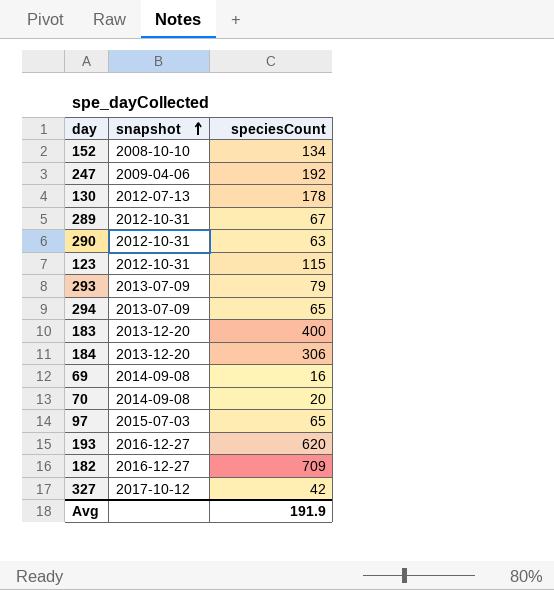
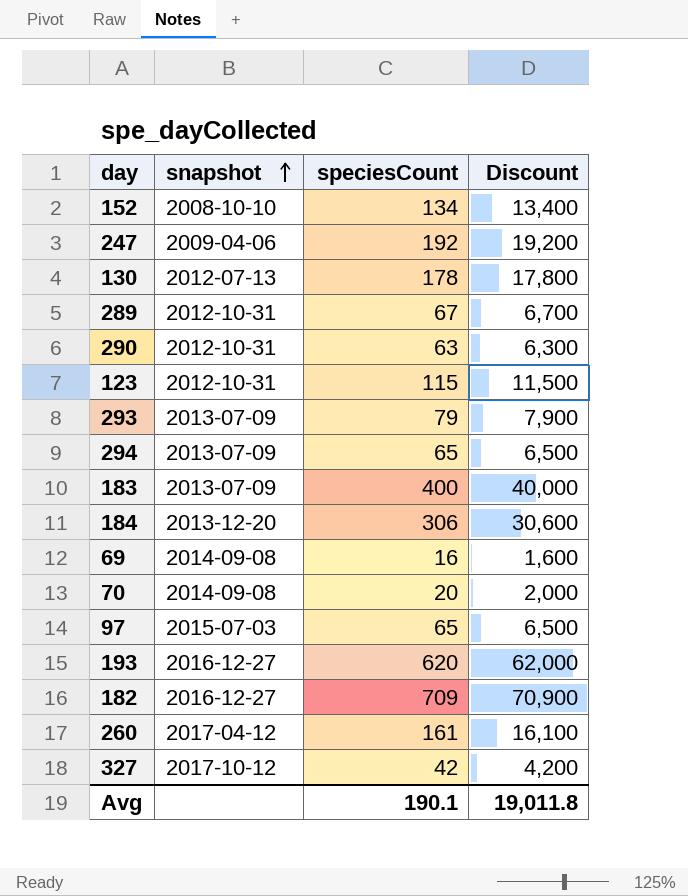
column Discount | formula: none -> [speciesCount] * 100
183 | snapshot: 2013-12-20 -> 2013-07-09
row 260: none -> 2017-04-12 | 161 | 16,100
Avg | speciesCount: 191.9 -> 190.1

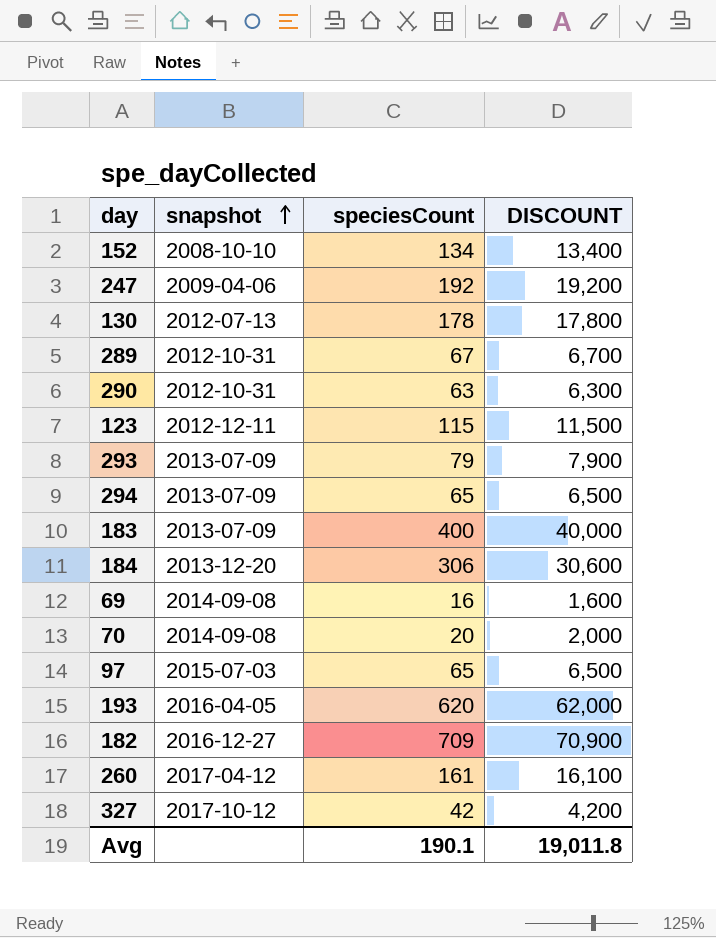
column name: Discount -> DISCOUNT
123 | snapshot: 2012-10-31 -> 2012-12-11
193 | snapshot: 2016-12-27 -> 2016-04-05

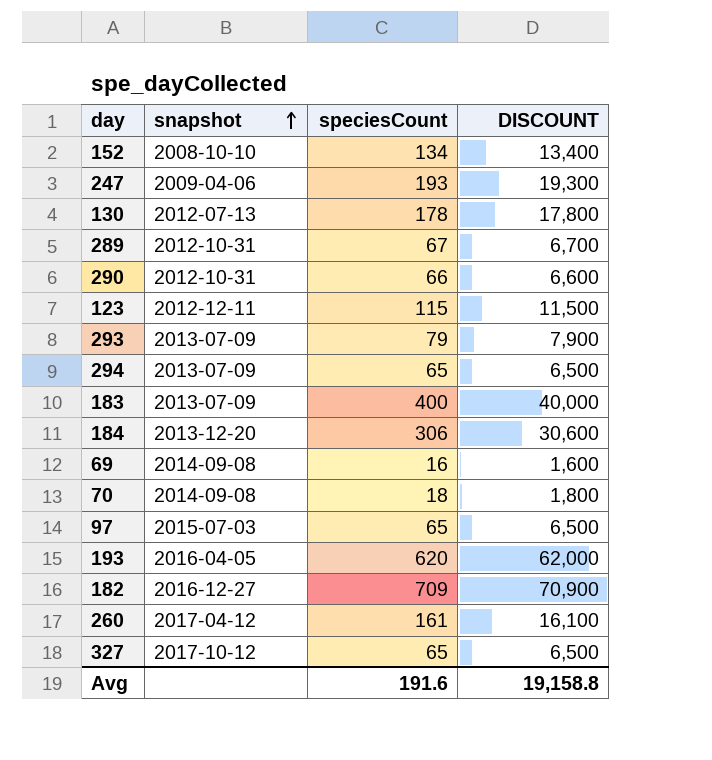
247 | speciesCount: 192 -> 193
247 | DISCOUNT: 19,200 -> 19,300
290 | speciesCount: 63 -> 66
290 | DISCOUNT: 6,300 -> 6,600
70 | speciesCount: 20 -> 18
70 | DISCOUNT: 2,000 -> 1,800
327 | speciesCount: 42 -> 65
327 | DISCOUNT: 4,200 -> 6,500
Avg | speciesCount: 190.1 -> 191.6
Avg | DISCOUNT: 19,011.8 -> 19,158.8

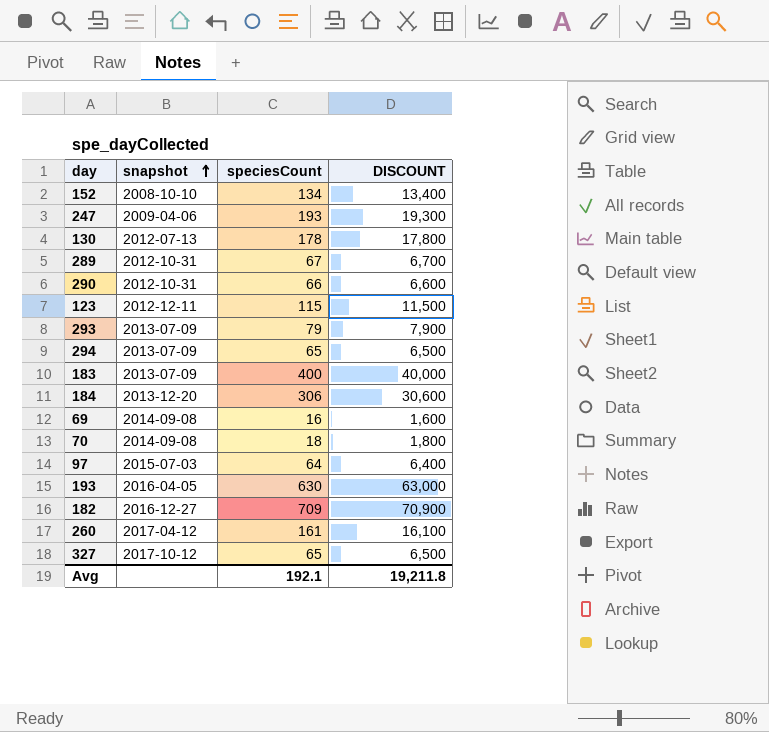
97 | speciesCount: 65 -> 64
97 | DISCOUNT: 6,500 -> 6,400
193 | speciesCount: 620 -> 630
193 | DISCOUNT: 62,000 -> 63,000
Avg | speciesCount: 191.6 -> 192.1
Avg | DISCOUNT: 19,158.8 -> 19,211.8

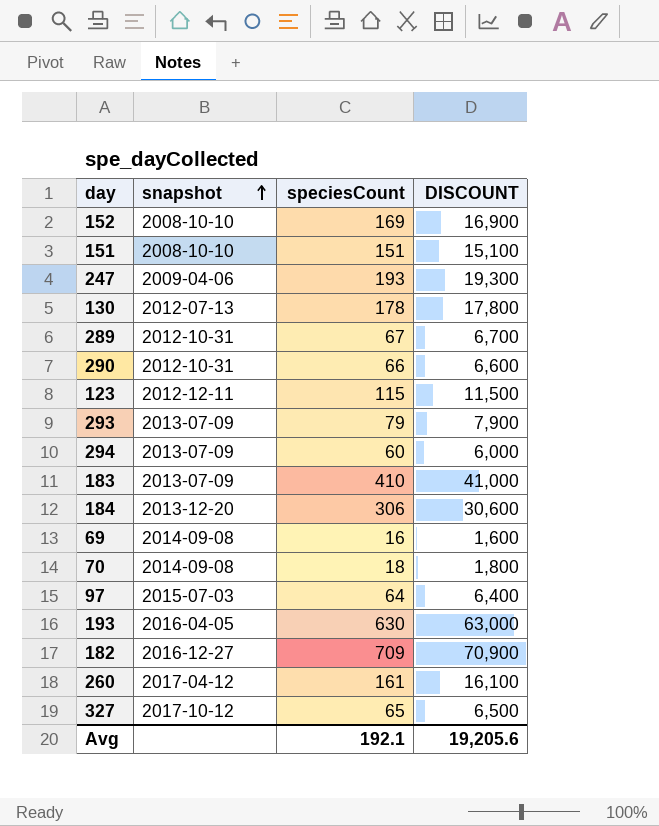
152 | speciesCount: 134 -> 169
152 | DISCOUNT: 13,400 -> 16,900
row 151: none -> 2008-10-10 | 151 | 15,100
294 | speciesCount: 65 -> 60
294 | DISCOUNT: 6,500 -> 6,000
183 | speciesCount: 400 -> 410
183 | DISCOUNT: 40,000 -> 41,000
Avg | DISCOUNT: 19,211.8 -> 19,205.6

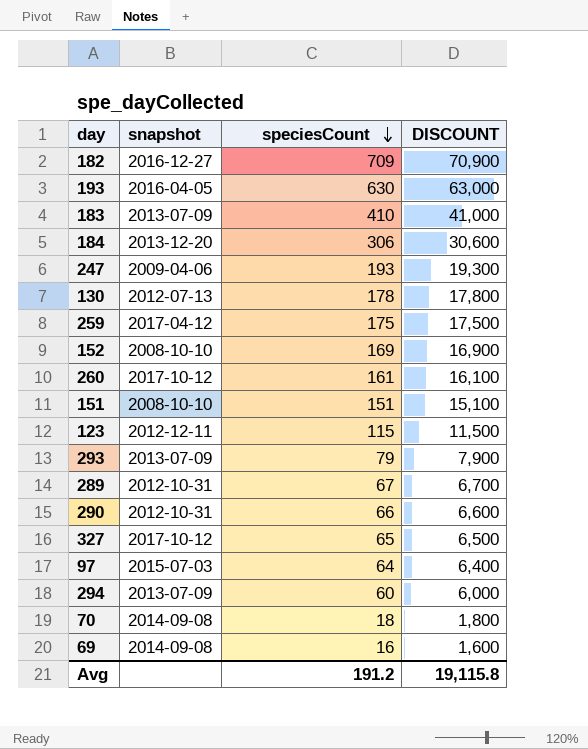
row order: snapshot ascending -> speciesCount descending
row 259: none -> 2017-04-12 | 175 | 17,500
260 | snapshot: 2017-04-12 -> 2017-10-12
Avg | speciesCount: 192.1 -> 191.2
Avg | DISCOUNT: 19,205.6 -> 19,115.8

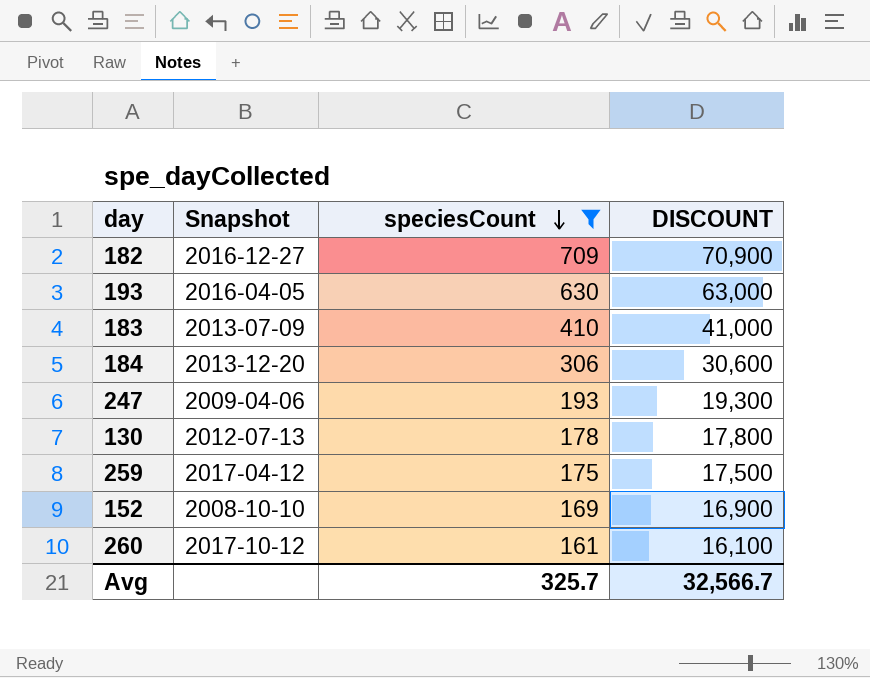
filter: none -> speciesCount >= 161
column name: snapshot -> Snapshot
Avg | speciesCount: 191.2 -> 325.7
Avg | DISCOUNT: 19,115.8 -> 32,566.7

